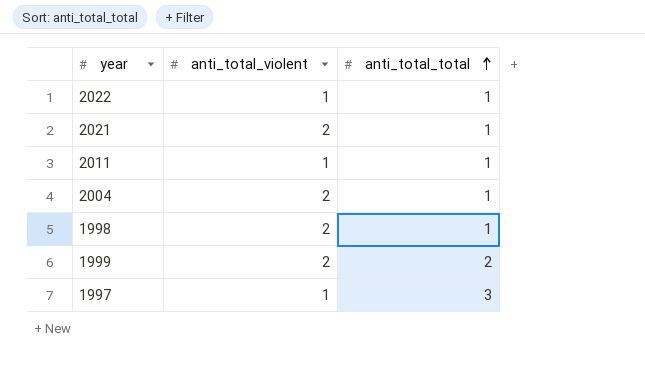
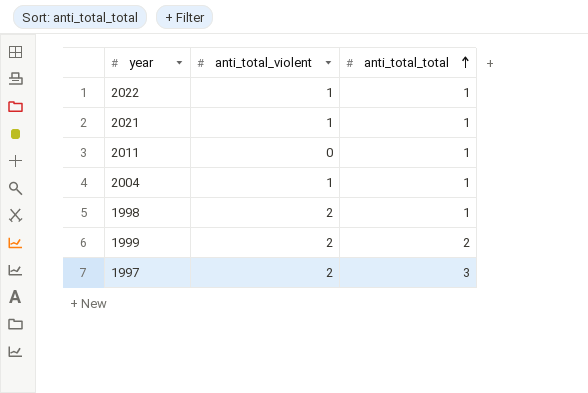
2021 | anti_total_violent: 2 -> 1
2011 | anti_total_violent: 1 -> 0
2004 | anti_total_violent: 2 -> 1
1997 | anti_total_violent: 1 -> 2

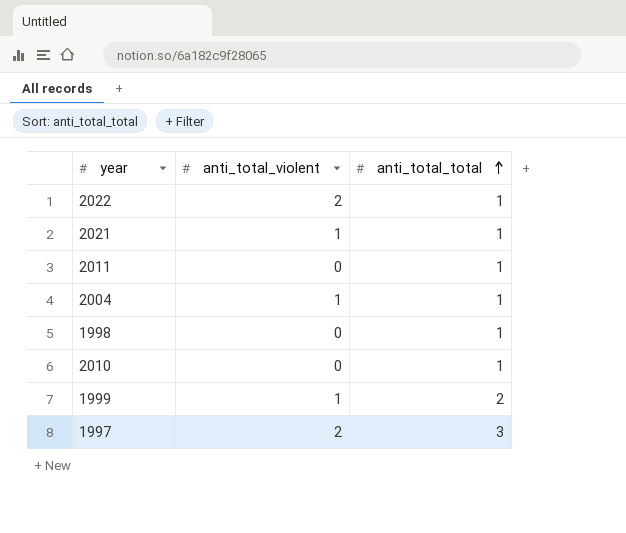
2022 | anti_total_violent: 1 -> 2
1998 | anti_total_violent: 2 -> 0
row 2010: none -> 0 | 1
1999 | anti_total_violent: 2 -> 1

